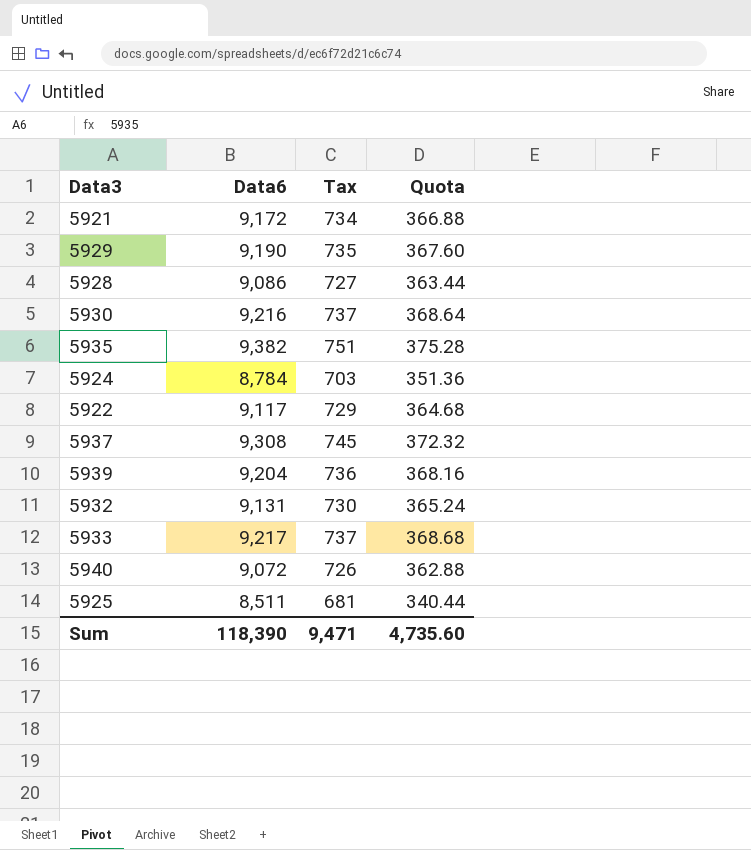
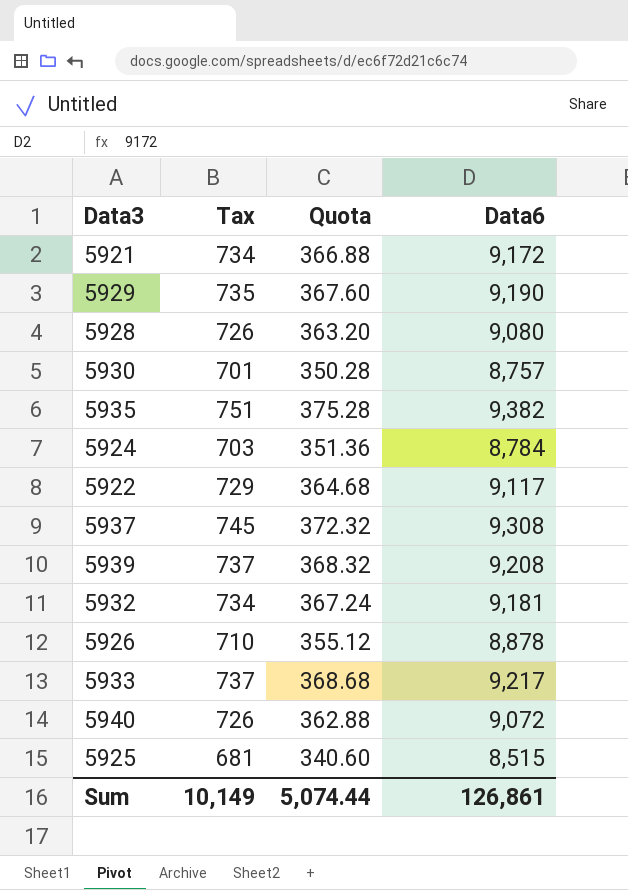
column Data6 | position: 2 -> 4
5928 | Tax: 727 -> 726
5928 | Quota: 363.44 -> 363.20
5928 | Data6: 9,086 -> 9,080
5930 | Tax: 737 -> 701
5930 | Quota: 368.64 -> 350.28
5930 | Data6: 9,216 -> 8,757
5939 | Tax: 736 -> 737
5939 | Quota: 368.16 -> 368.32
5939 | Data6: 9,204 -> 9,208
5932 | Tax: 730 -> 734
5932 | Quota: 365.24 -> 367.24
5932 | Data6: 9,131 -> 9,181
row 5926: none -> 710 | 355.12 | 8,878
5925 | Quota: 340.44 -> 340.60
5925 | Data6: 8,511 -> 8,515
Sum | Tax: 9,471 -> 10,149
Sum | Quota: 4,735.60 -> 5,074.44
Sum | Data6: 118,390 -> 126,861

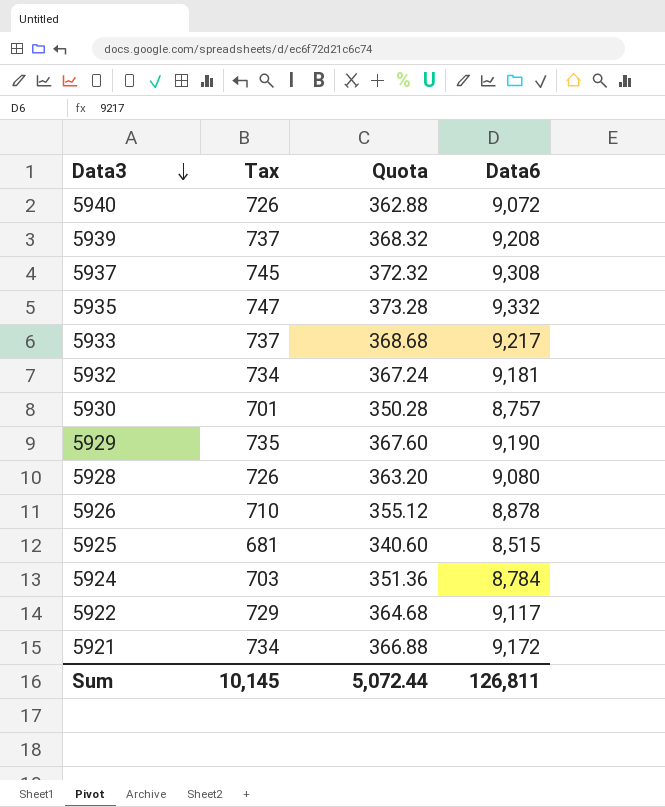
row order: none -> Data3 descending
5935 | Tax: 751 -> 747
5935 | Quota: 375.28 -> 373.28
5935 | Data6: 9,382 -> 9,332
Sum | Tax: 10,149 -> 10,145
Sum | Quota: 5,074.44 -> 5,072.44
Sum | Data6: 126,861 -> 126,811

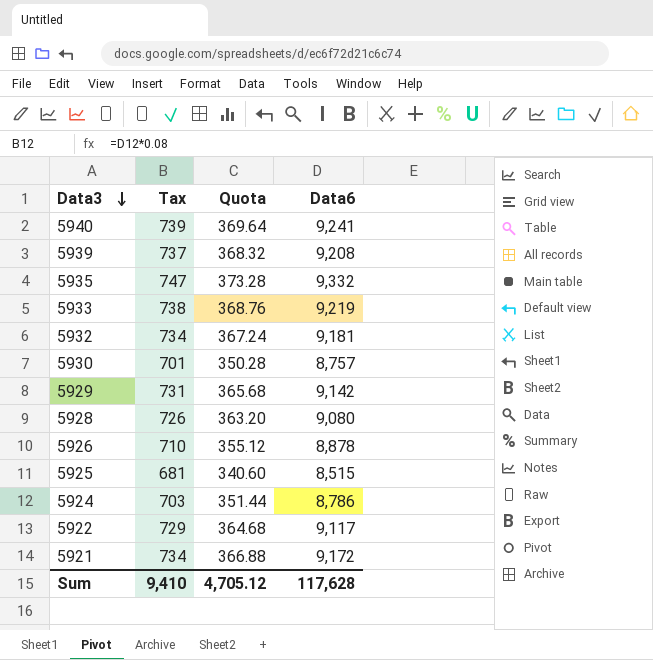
row 5937: 745 | 372.32 | 9,308 -> none
5940 | Tax: 726 -> 739
5940 | Quota: 362.88 -> 369.64
5940 | Data6: 9,072 -> 9,241
5933 | Tax: 737 -> 738
5933 | Quota: 368.68 -> 368.76
5933 | Data6: 9,217 -> 9,219
5929 | Tax: 735 -> 731
5929 | Quota: 367.60 -> 365.68
5929 | Data6: 9,190 -> 9,142
5924 | Quota: 351.36 -> 351.44
5924 | Data6: 8,784 -> 8,786
Sum | Tax: 10,145 -> 9,410
Sum | Quota: 5,072.44 -> 4,705.12
Sum | Data6: 126,811 -> 117,628

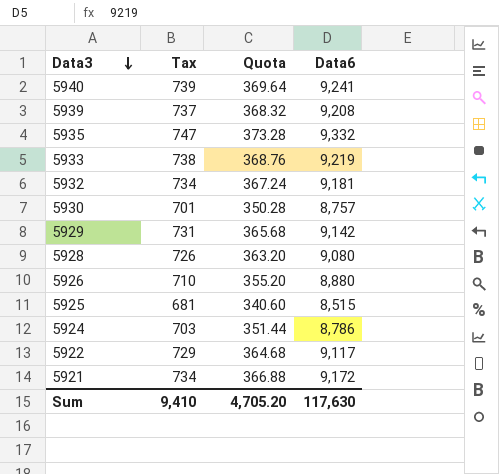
5926 | Quota: 355.12 -> 355.20
5926 | Data6: 8,878 -> 8,880
Sum | Quota: 4,705.12 -> 4,705.20
Sum | Data6: 117,628 -> 117,630

